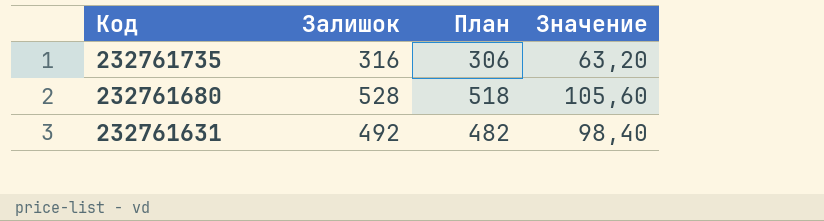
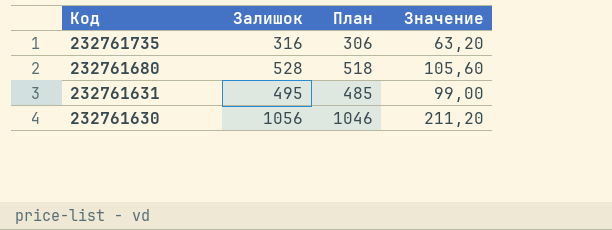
232761631 | Залишок: 492 -> 495
232761631 | План: 482 -> 485
232761631 | Значение: 98,40 -> 99,00
row 232761630: none -> 1056 | 1046 | 211,20

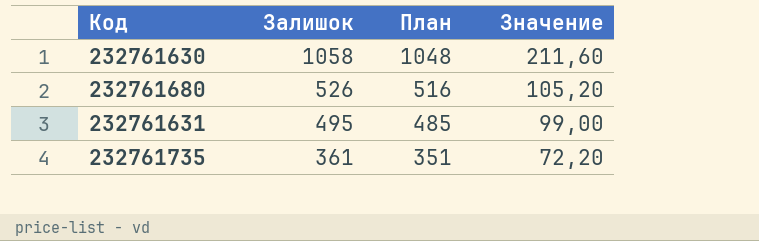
row order: Код descending -> Залишок descending
232761630 | Залишок: 1056 -> 1058
232761630 | План: 1046 -> 1048
232761630 | Значение: 211,20 -> 211,60
232761680 | Залишок: 528 -> 526
232761680 | План: 518 -> 516
232761680 | Значение: 105,60 -> 105,20
232761735 | Залишок: 316 -> 361
232761735 | План: 306 -> 351
232761735 | Значение: 63,20 -> 72,20

